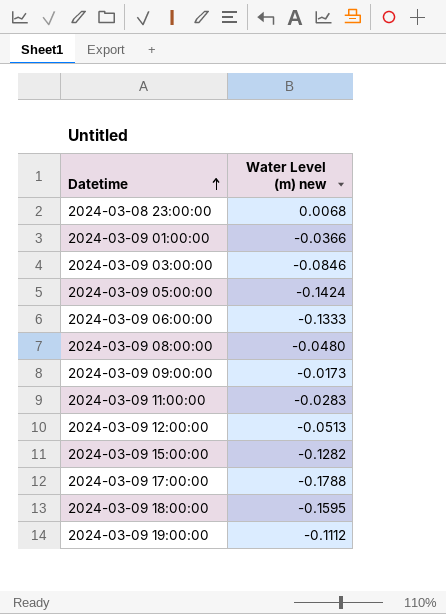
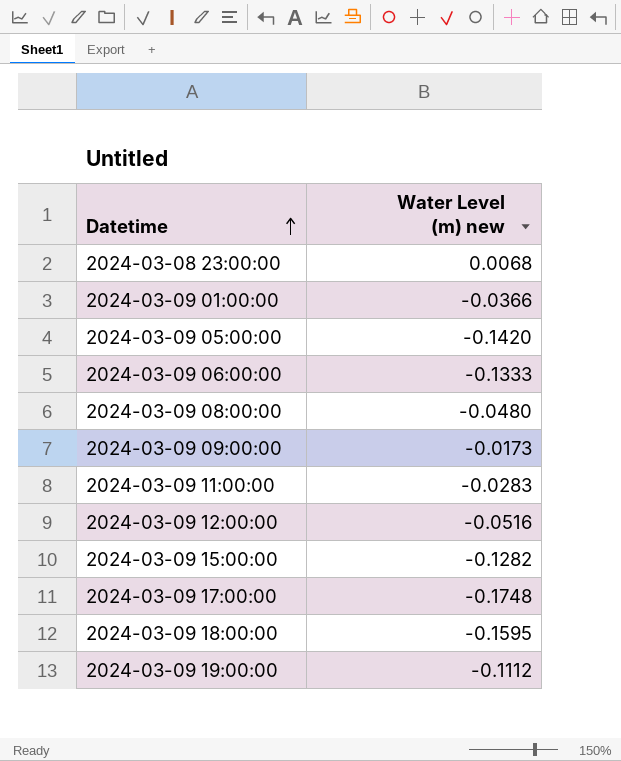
row 2024-03-09 03:00:00: -0.0846 -> none
2024-03-09 05:00:00 | Water Level (m) new: -0.1424 -> -0.1420
2024-03-09 12:00:00 | Water Level (m) new: -0.0513 -> -0.0516
2024-03-09 17:00:00 | Water Level (m) new: -0.1788 -> -0.1748

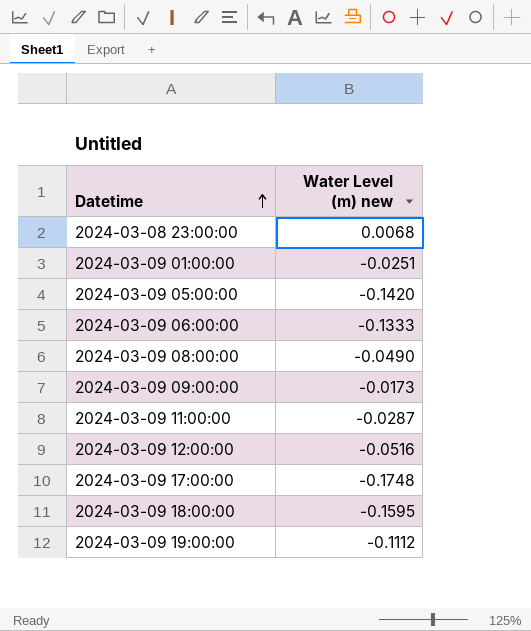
row 2024-03-09 15:00:00: -0.1282 -> none
2024-03-09 01:00:00 | Water Level (m) new: -0.0366 -> -0.0251
2024-03-09 08:00:00 | Water Level (m) new: -0.0480 -> -0.0490
2024-03-09 11:00:00 | Water Level (m) new: -0.0283 -> -0.0287

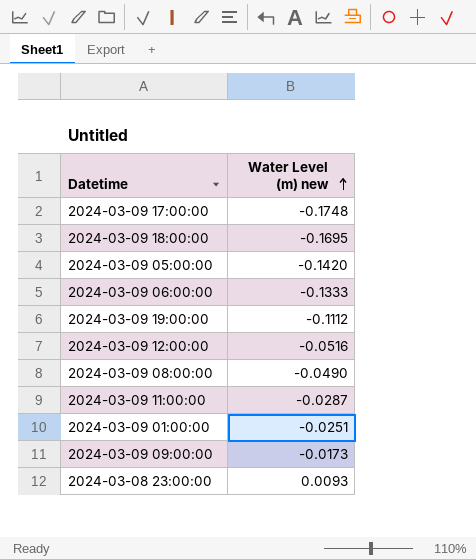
row order: Datetime ascending -> Water Level (m) new ascending
2024-03-09 18:00:00 | Water Level (m) new: -0.1595 -> -0.1695
2024-03-08 23:00:00 | Water Level (m) new: 0.0068 -> 0.0093

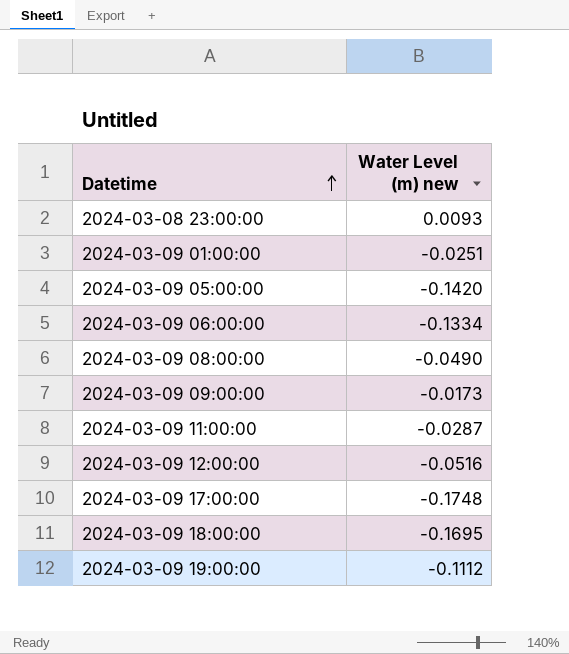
row order: Water Level (m) new ascending -> Datetime ascending
2024-03-09 06:00:00 | Water Level (m) new: -0.1333 -> -0.1334

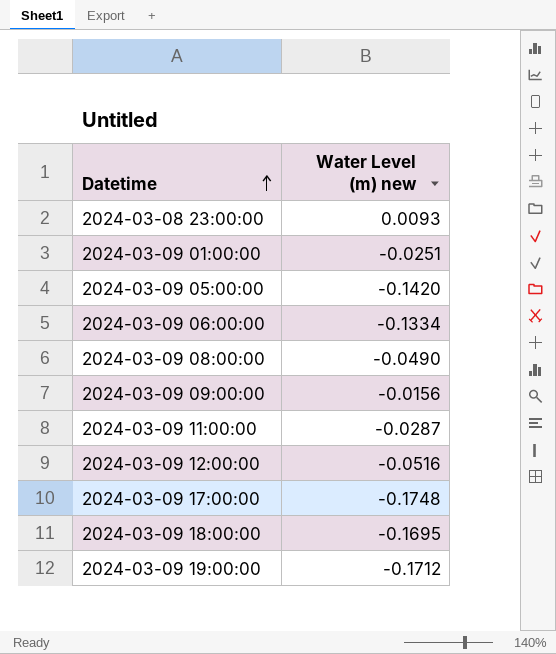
2024-03-09 09:00:00 | Water Level (m) new: -0.0173 -> -0.0156
2024-03-09 19:00:00 | Water Level (m) new: -0.1112 -> -0.1712

